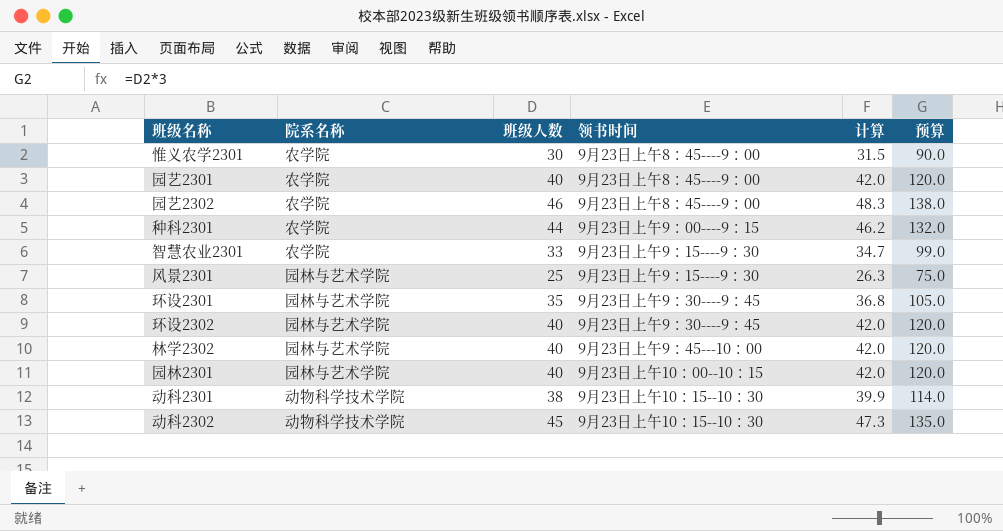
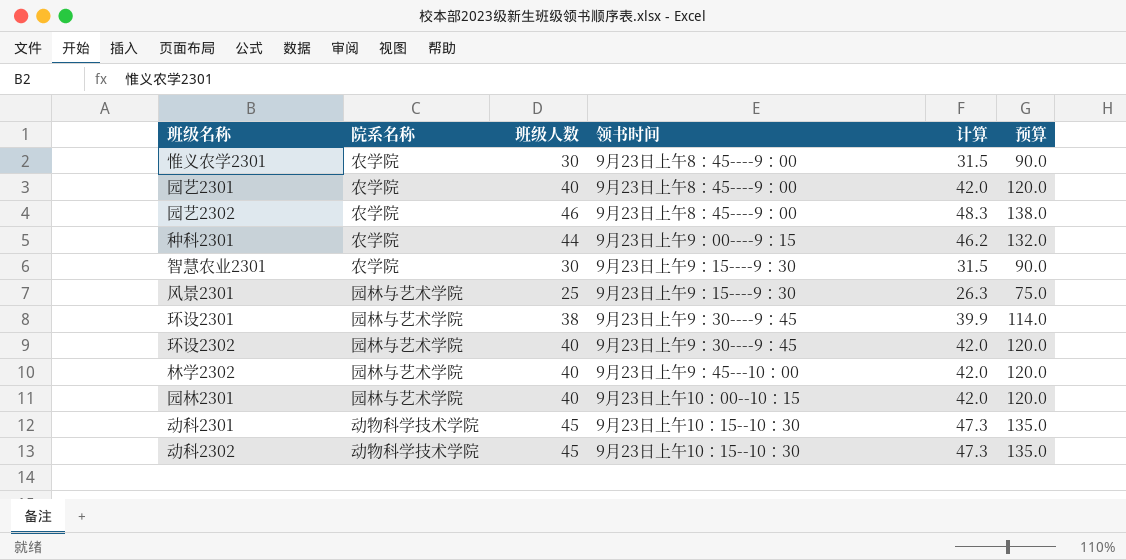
智慧农业2301 | 班级人数: 33 -> 30
智慧农业2301 | 计算: 34.7 -> 31.5
智慧农业2301 | 预算: 99.0 -> 90.0
环设2301 | 班级人数: 35 -> 38
环设2301 | 计算: 36.8 -> 39.9
环设2301 | 预算: 105.0 -> 114.0
动科2301 | 班级人数: 38 -> 45
动科2301 | 计算: 39.9 -> 47.3
动科2301 | 预算: 114.0 -> 135.0

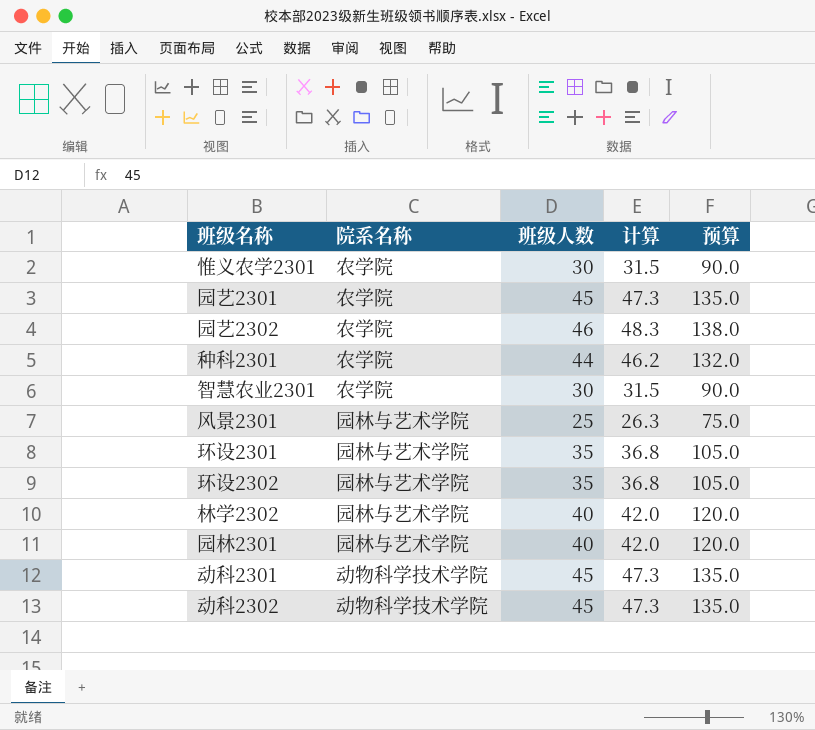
column 领书时间 | position: 4 -> none
园艺2301 | 班级人数: 40 -> 45
园艺2301 | 计算: 42.0 -> 47.3
园艺2301 | 预算: 120.0 -> 135.0
环设2301 | 班级人数: 38 -> 35
环设2301 | 计算: 39.9 -> 36.8
环设2301 | 预算: 114.0 -> 105.0
环设2302 | 班级人数: 40 -> 35
环设2302 | 计算: 42.0 -> 36.8
环设2302 | 预算: 120.0 -> 105.0

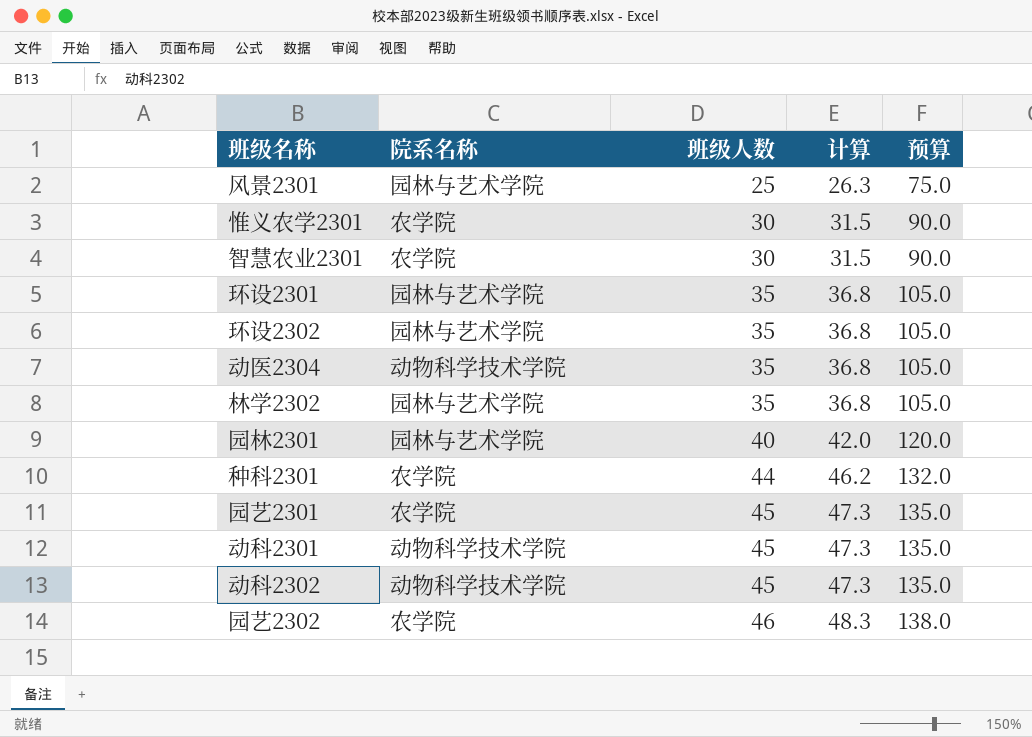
row order: none -> 班级人数 ascending
row 动医2304: none -> 动物科学技术学院 | 35 | 36.8 | 105.0
林学2302 | 班级人数: 40 -> 35
林学2302 | 计算: 42.0 -> 36.8
林学2302 | 预算: 120.0 -> 105.0

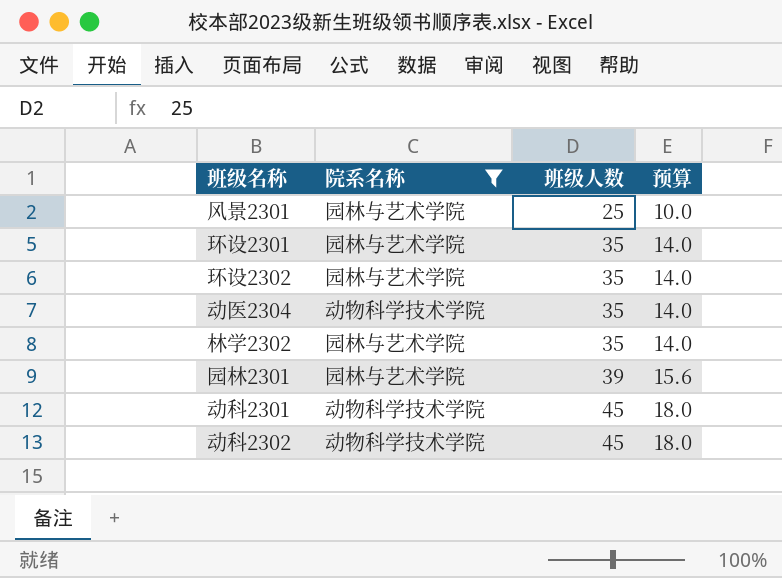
filter: none -> 院系名称 != 农学院
column 计算 | formula: [班级人数] * 1.05 -> none
column 预算 | formula: [班级人数] * 3 -> [班级人数] * 0.4
园林2301 | 班级人数: 40 -> 39

